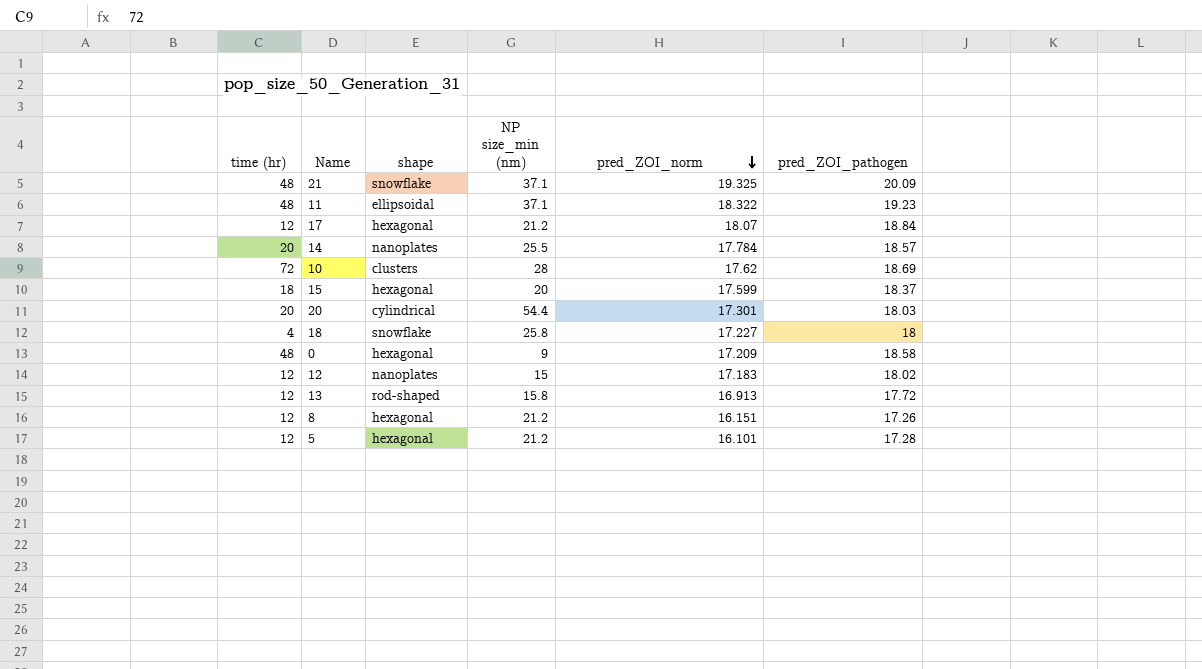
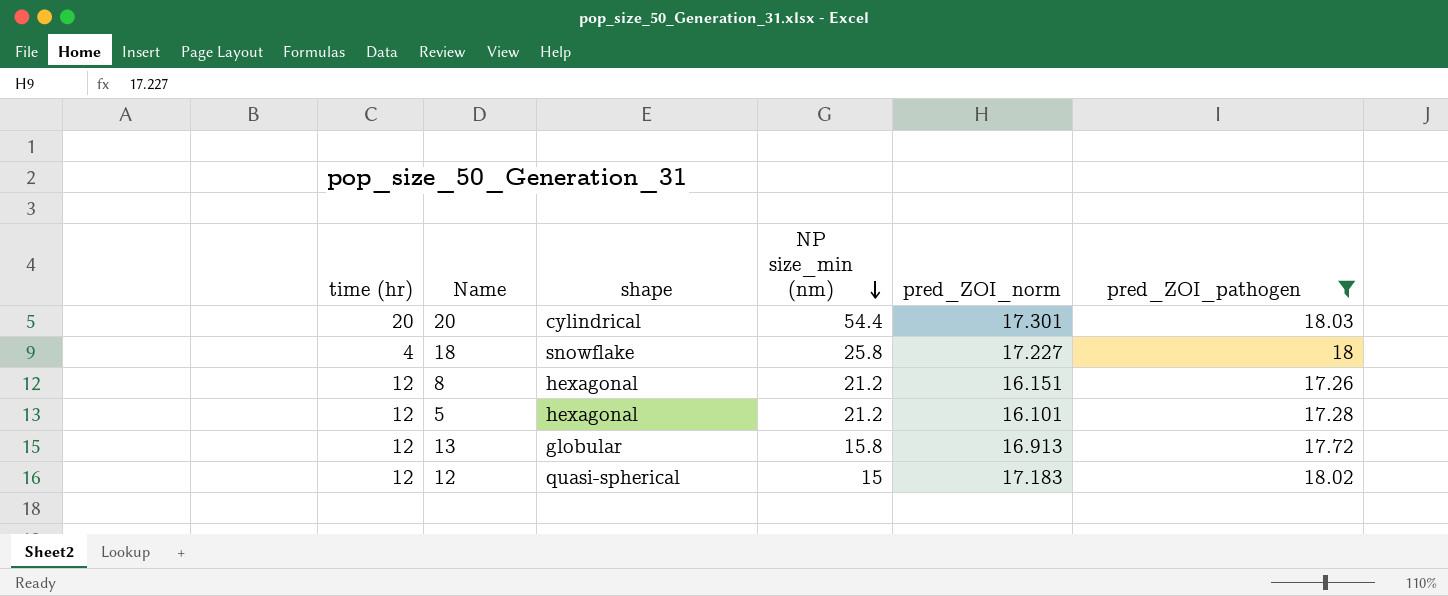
filter: none -> pred_ZOI_pathogen <= 18.03
row order: pred_ZOI_norm descending -> NP size_min (nm) descending
13 | shape: rod-shaped -> globular
12 | shape: nanoplates -> quasi-spherical

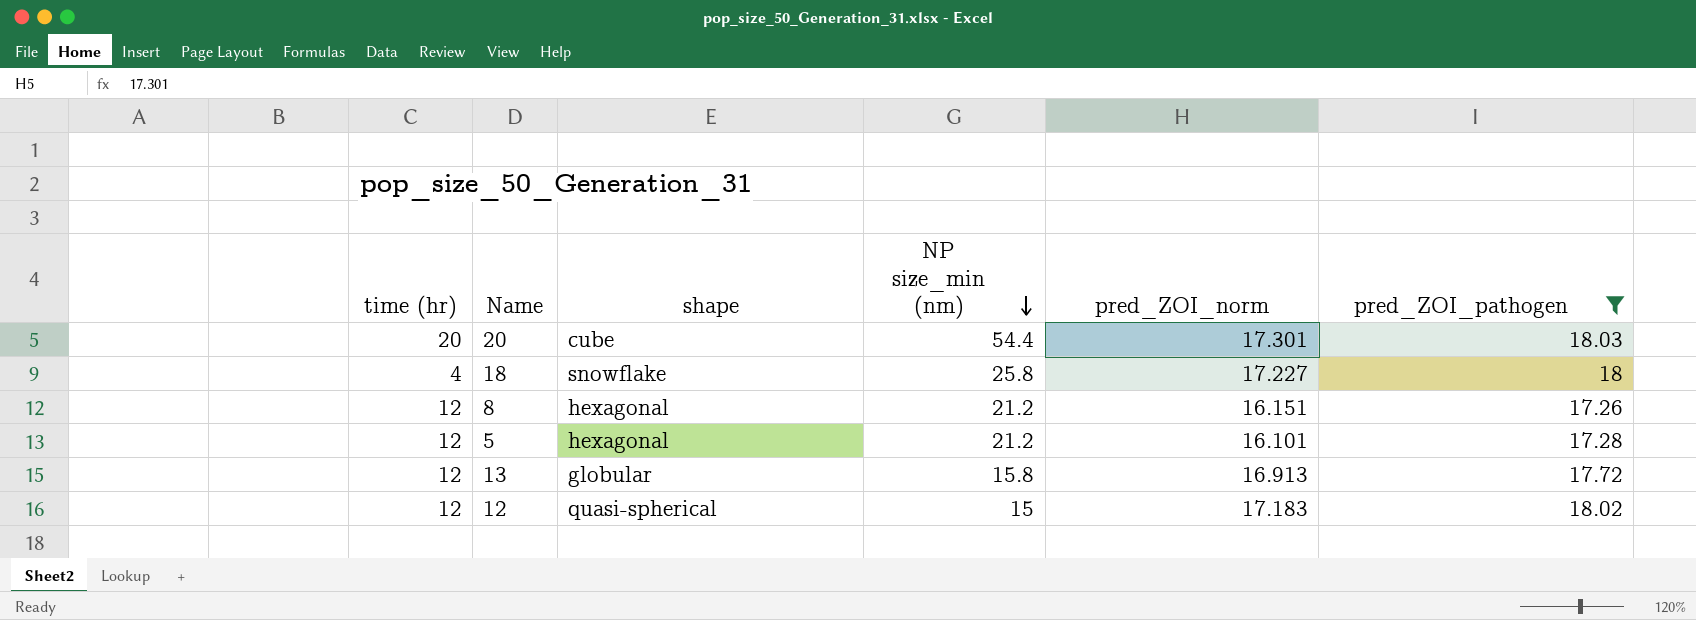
20 | shape: cylindrical -> cube

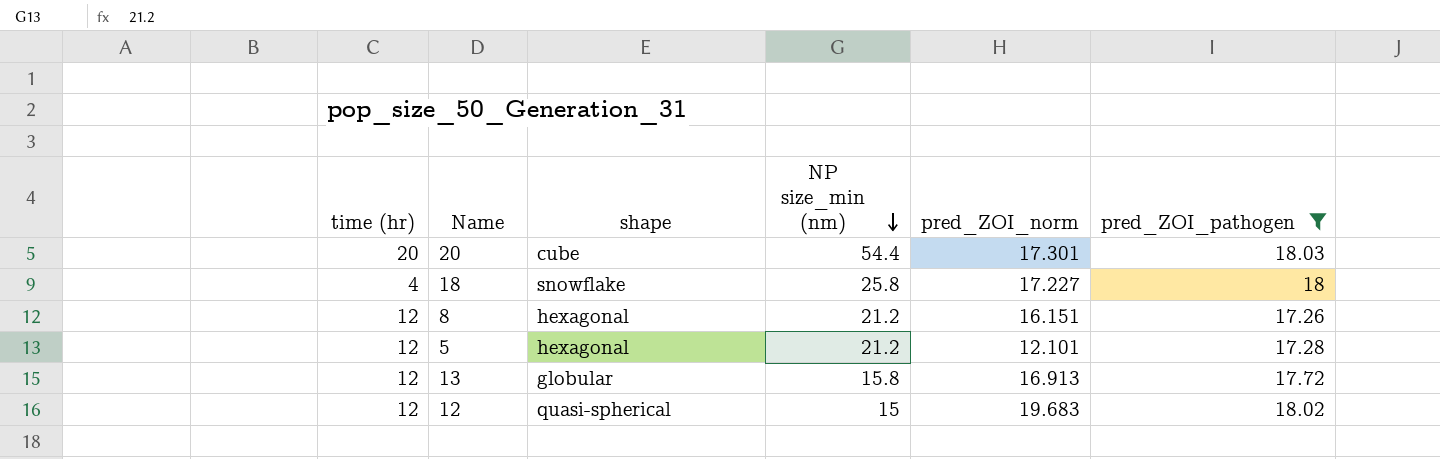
5 | pred_ZOI_norm: 16.101 -> 12.101
12 | pred_ZOI_norm: 17.183 -> 19.683

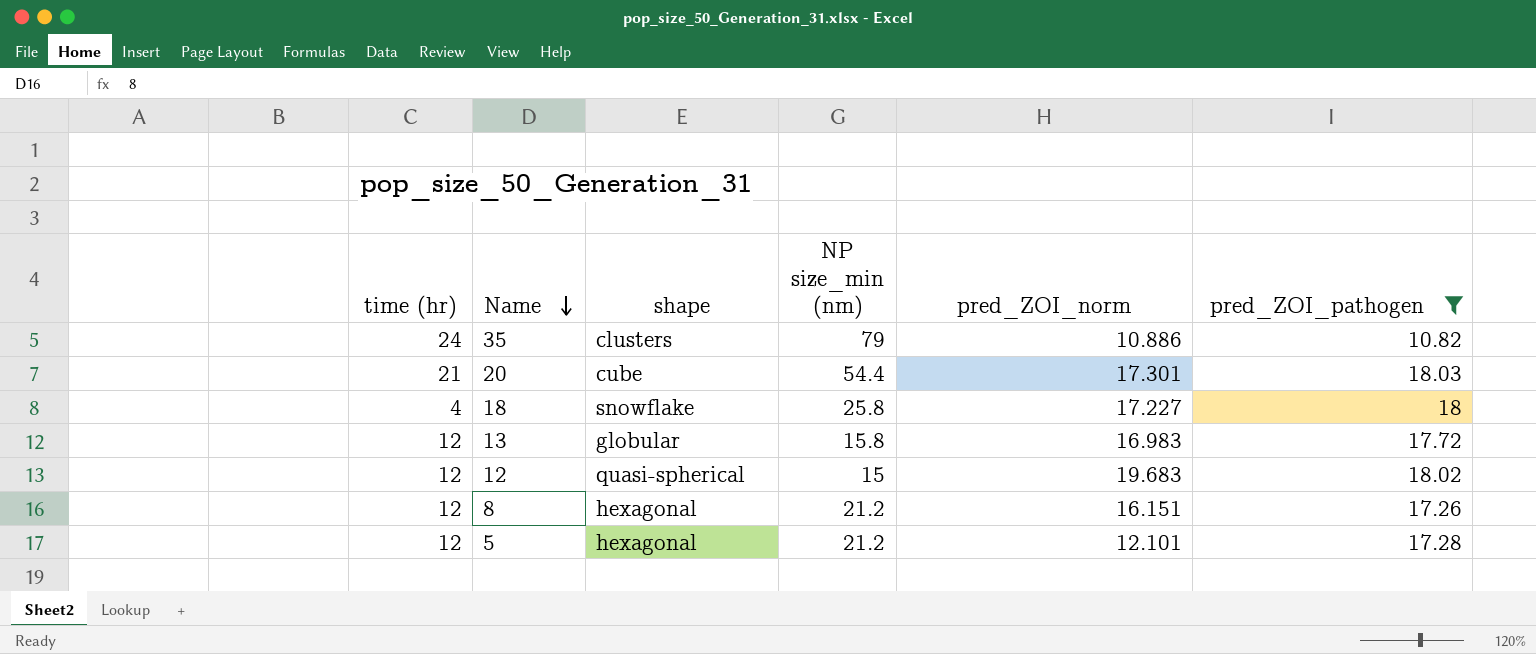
row order: NP size_min (nm) descending -> Name descending
row 35: none -> 24 | clusters | 79 | 10.886 | 10.82
20 | time (hr): 20 -> 21
13 | pred_ZOI_norm: 16.913 -> 16.983

